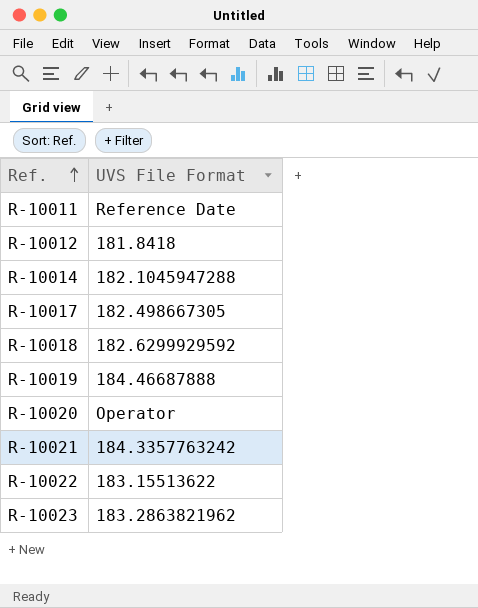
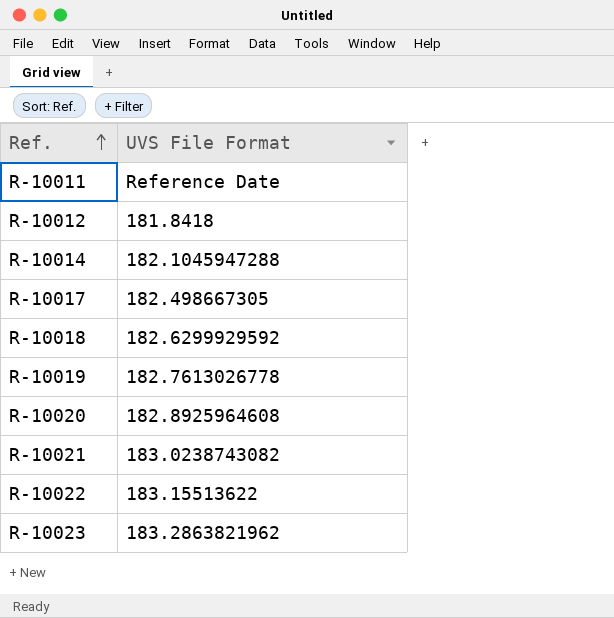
R-10019 | UVS File Format: 184.46687888 -> 182.7613026778
R-10020 | UVS File Format: Operator -> 182.8925964608
R-10021 | UVS File Format: 184.3357763242 -> 183.0238743082

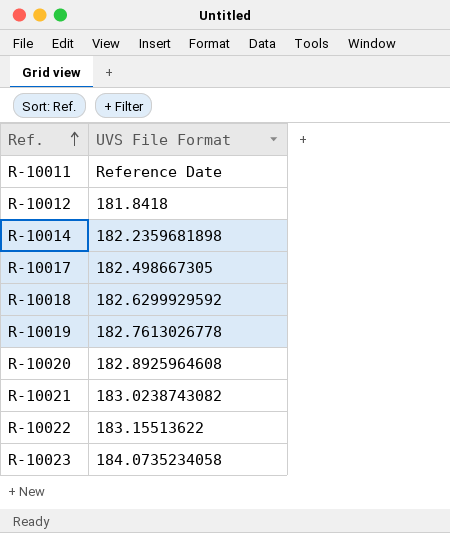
R-10014 | UVS File Format: 182.1045947288 -> 182.2359681898
R-10023 | UVS File Format: 183.2863821962 -> 184.0735234058

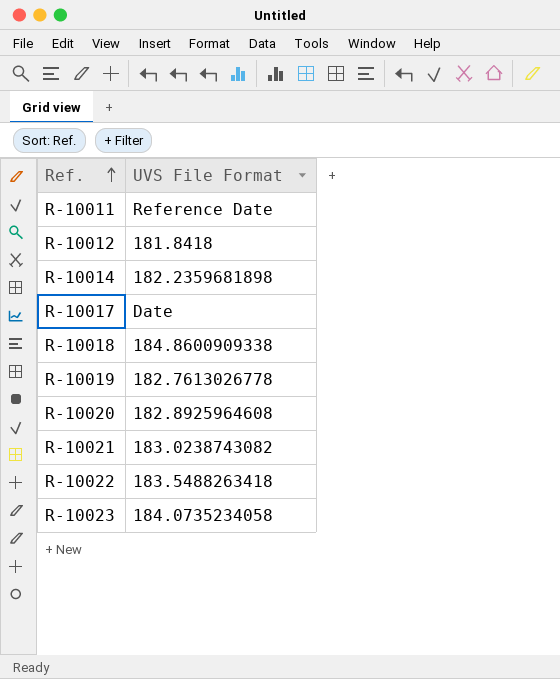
R-10017 | UVS File Format: 182.498667305 -> Date
R-10018 | UVS File Format: 182.6299929592 -> 184.8600909338
R-10022 | UVS File Format: 183.15513622 -> 183.5488263418

